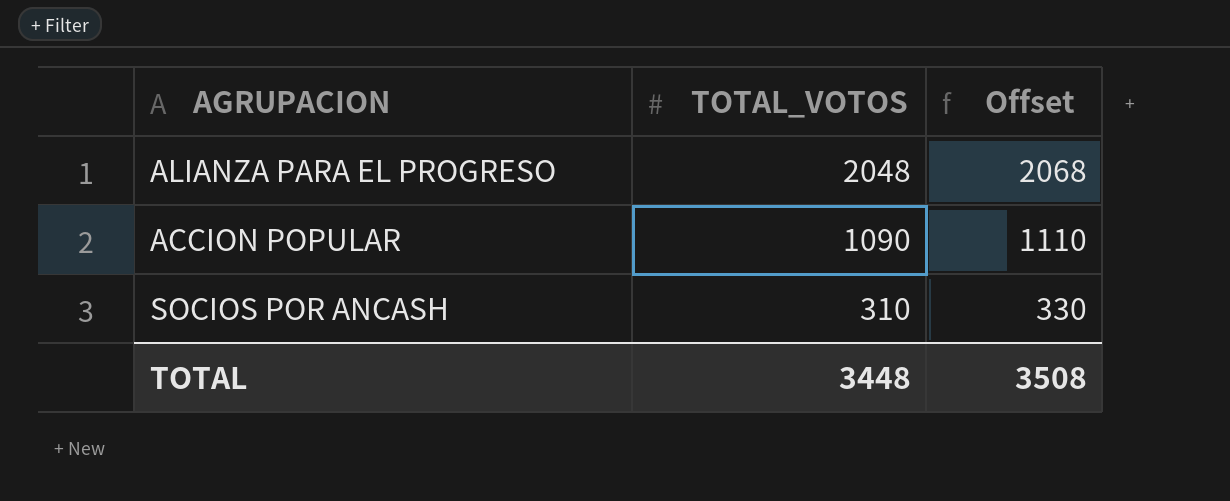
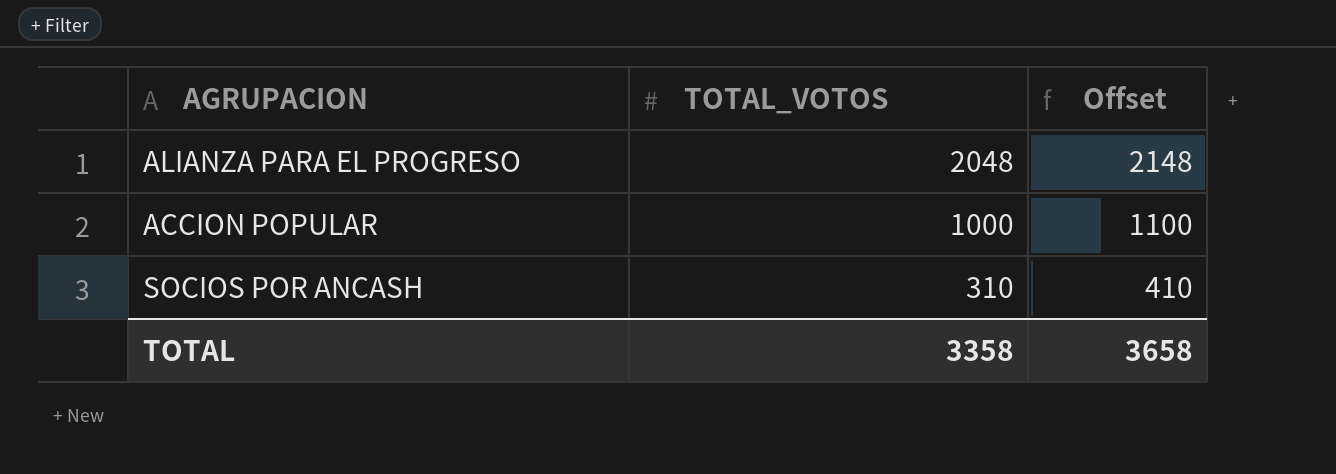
column Offset | formula: [TOTAL_VOTOS] + 20 -> [TOTAL_VOTOS] + 100
ACCION POPULAR | TOTAL_VOTOS: 1090 -> 1000
TOTAL | TOTAL_VOTOS: 3448 -> 3358
TOTAL | Offset: 3508 -> 3658

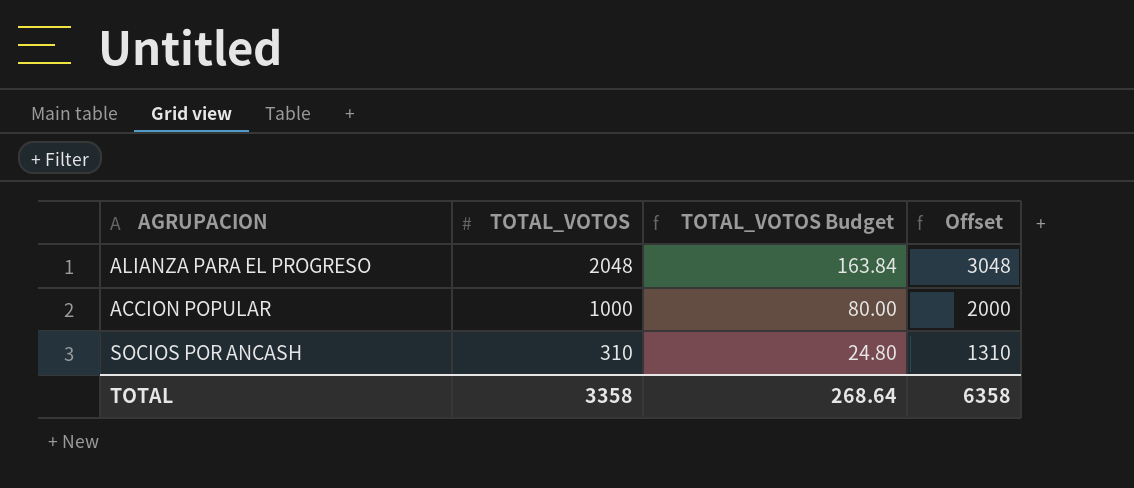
column TOTAL_VOTOS Budget | formula: none -> [TOTAL_VOTOS] * 0.08
column Offset | formula: [TOTAL_VOTOS] + 100 -> [TOTAL_VOTOS] + 1000
TOTAL | Offset: 3658 -> 6358

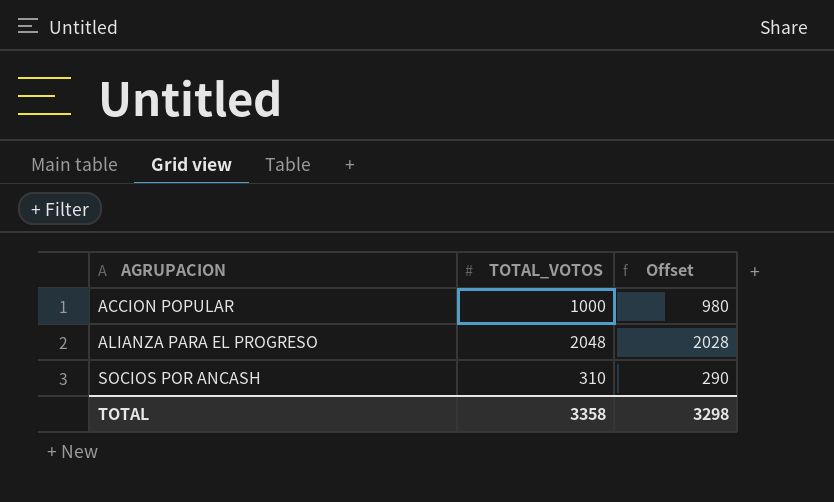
row order: TOTAL_VOTOS descending -> AGRUPACION ascending
column TOTAL_VOTOS Budget | formula: [TOTAL_VOTOS] * 0.08 -> none
column Offset | formula: [TOTAL_VOTOS] + 1000 -> [TOTAL_VOTOS] - 20
TOTAL | Offset: 6358 -> 3298

